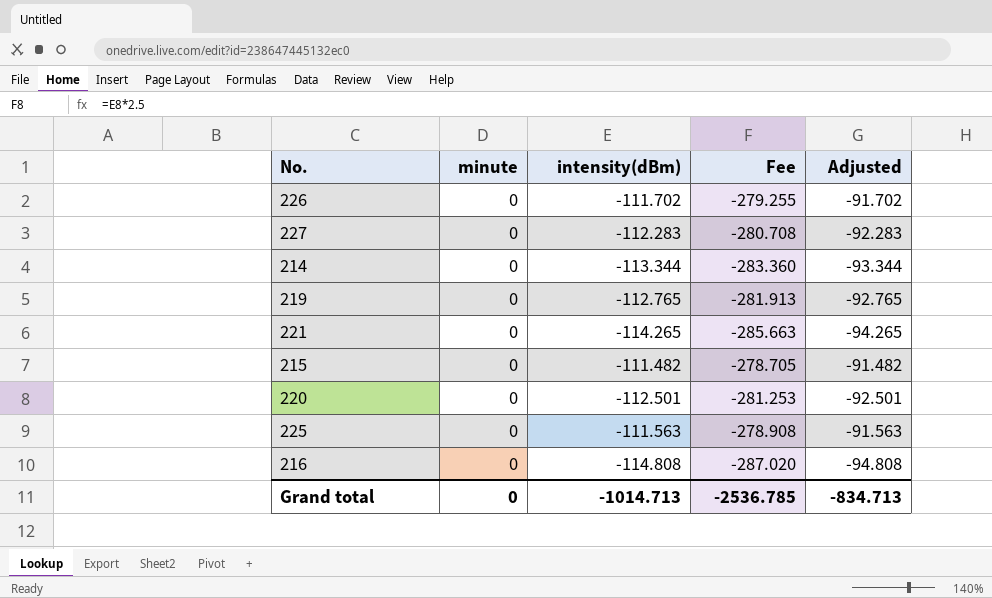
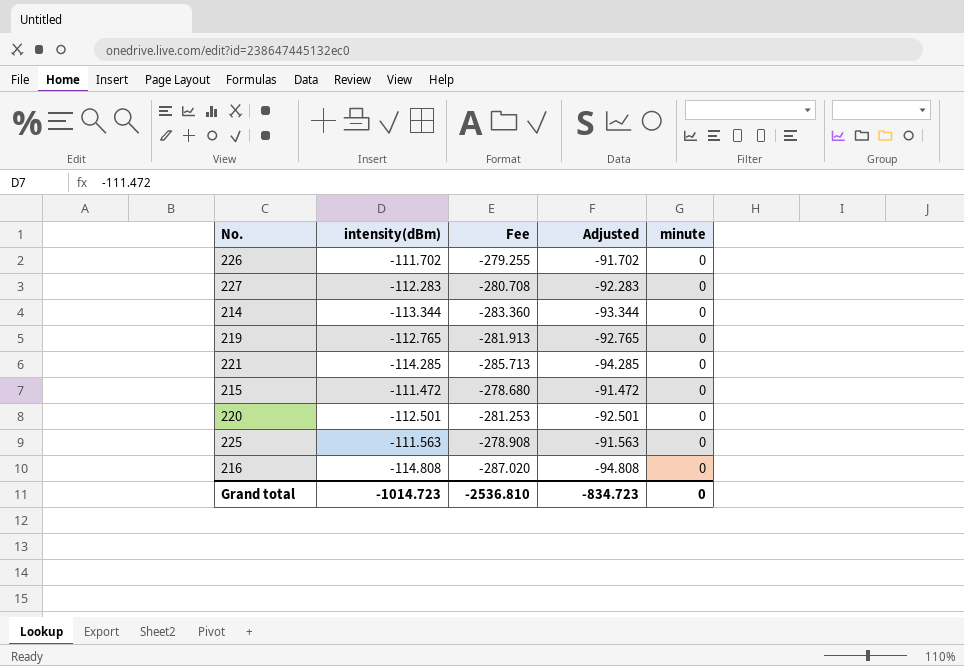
column minute | position: 2 -> 5
221 | intensity(dBm): -114.265 -> -114.285
221 | Fee: -285.663 -> -285.713
221 | Adjusted: -94.265 -> -94.285
215 | intensity(dBm): -111.482 -> -111.472
215 | Fee: -278.705 -> -278.680
215 | Adjusted: -91.482 -> -91.472
Grand total | intensity(dBm): -1014.713 -> -1014.723
Grand total | Fee: -2536.785 -> -2536.810
Grand total | Adjusted: -834.713 -> -834.723

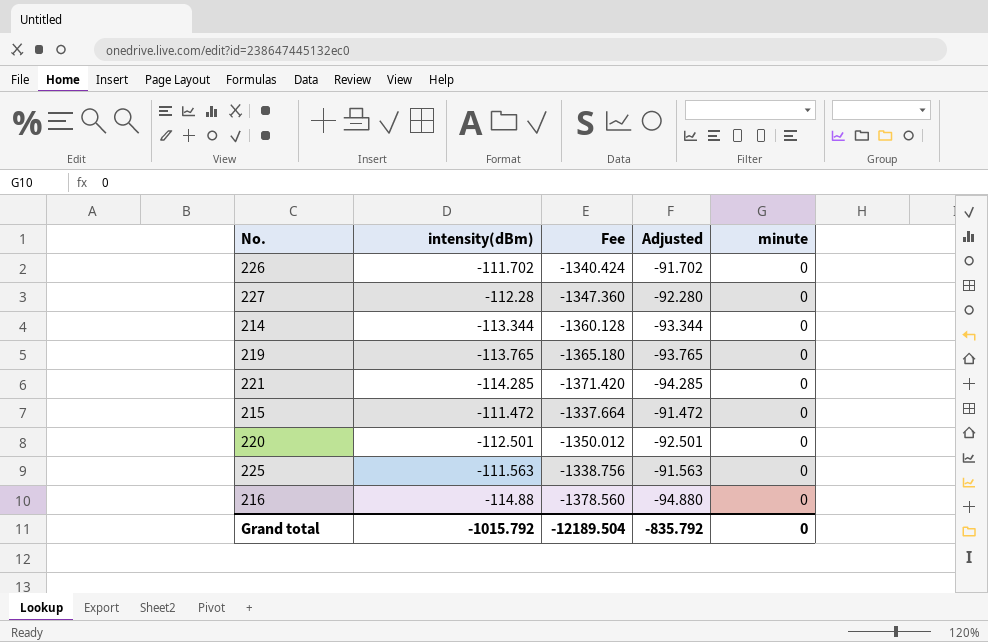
column Fee | formula: [intensity(dBm)] * 2.5 -> [intensity(dBm)] * 12
227 | intensity(dBm): -112.283 -> -112.28
227 | Adjusted: -92.283 -> -92.280
219 | intensity(dBm): -112.765 -> -113.765
219 | Adjusted: -92.765 -> -93.765
216 | intensity(dBm): -114.808 -> -114.88
216 | Adjusted: -94.808 -> -94.880
Grand total | intensity(dBm): -1014.723 -> -1015.792
Grand total | Fee: -2536.810 -> -12189.504
Grand total | Adjusted: -834.723 -> -835.792

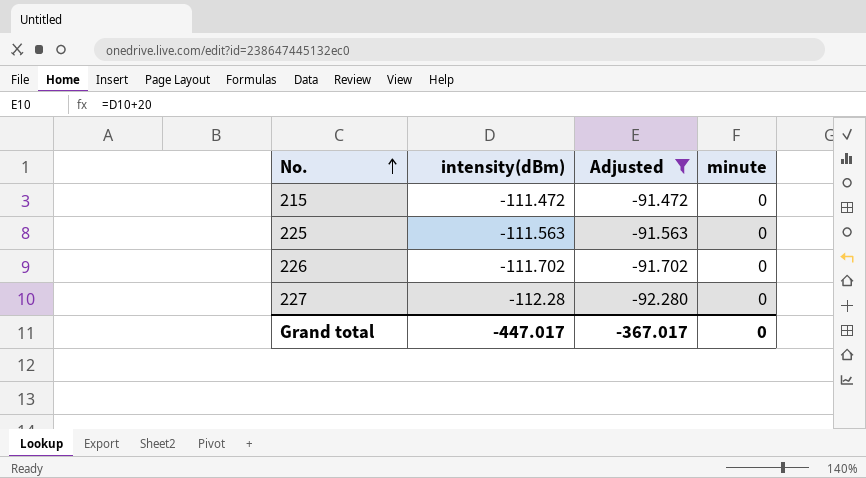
filter: none -> Adjusted >= -92.280
row order: none -> No. ascending
column Fee | formula: [intensity(dBm)] * 12 -> none
Grand total | intensity(dBm): -1015.792 -> -447.017
Grand total | Adjusted: -835.792 -> -367.017

